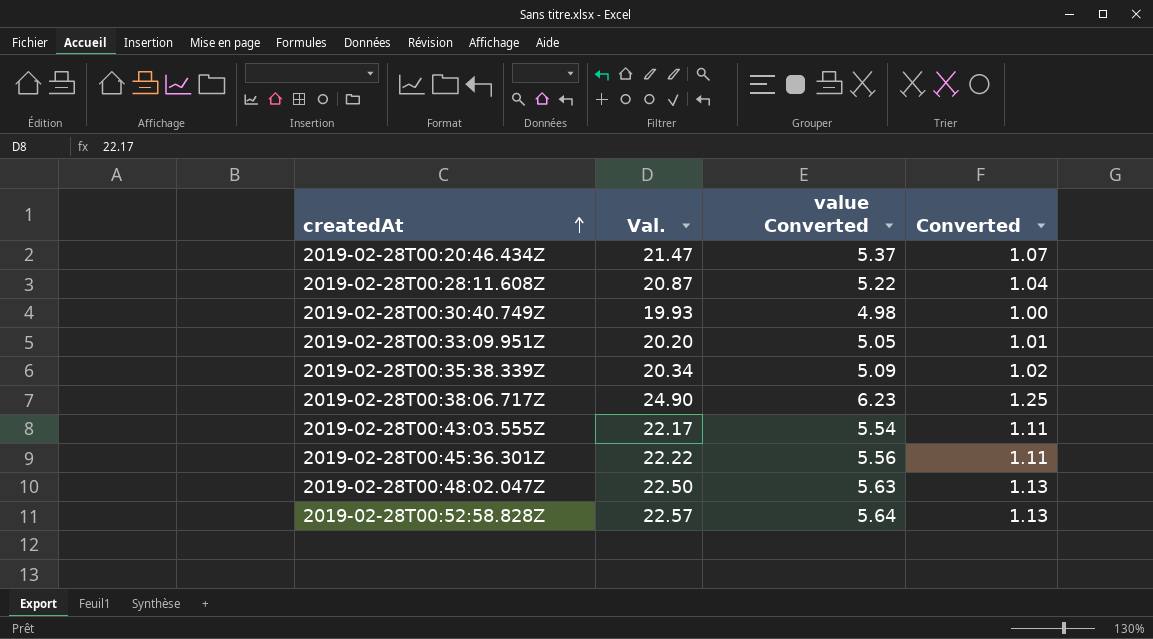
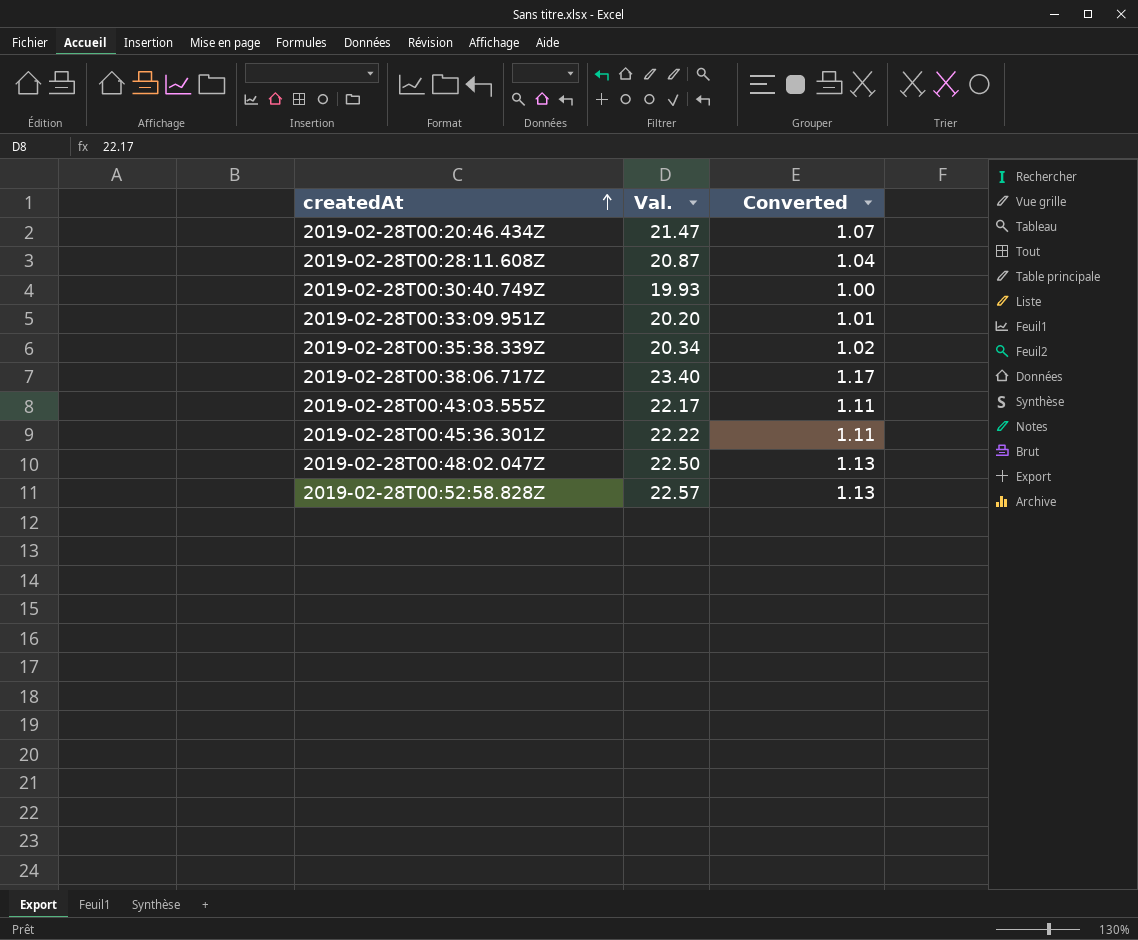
column value Converted | formula: [Val.] * 0.25 -> none
2019-02-28T00:38:06.717Z | Val.: 24.90 -> 23.40
2019-02-28T00:38:06.717Z | Converted: 1.25 -> 1.17

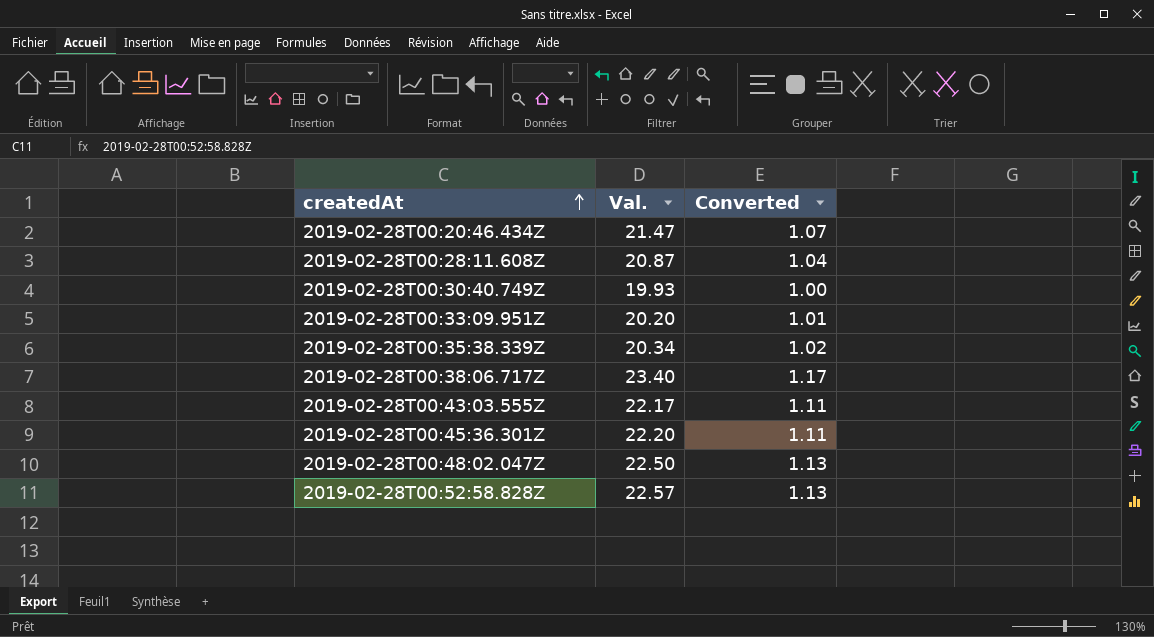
2019-02-28T00:45:36.301Z | Val.: 22.22 -> 22.20

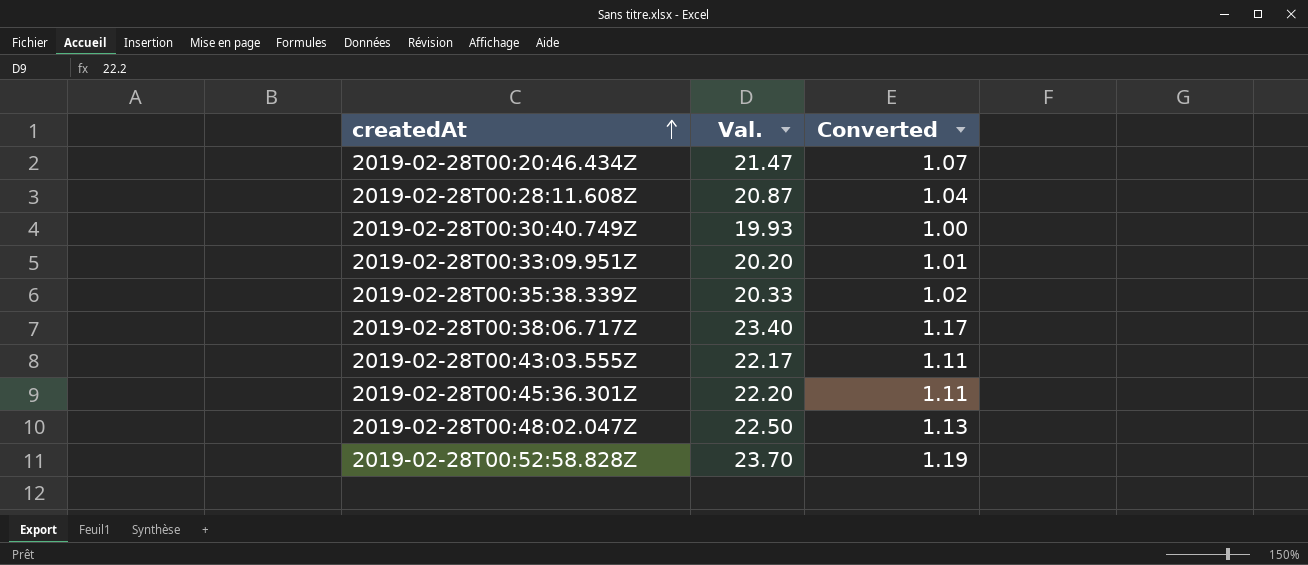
2019-02-28T00:35:38.339Z | Val.: 20.34 -> 20.33
2019-02-28T00:52:58.828Z | Val.: 22.57 -> 23.70
2019-02-28T00:52:58.828Z | Converted: 1.13 -> 1.19

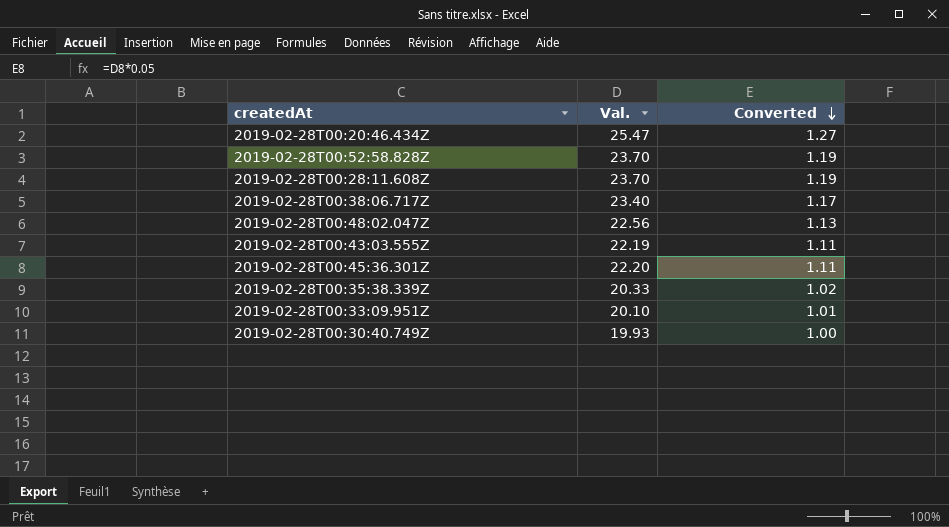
row order: createdAt ascending -> Converted descending
2019-02-28T00:20:46.434Z | Val.: 21.47 -> 25.47
2019-02-28T00:20:46.434Z | Converted: 1.07 -> 1.27
2019-02-28T00:28:11.608Z | Val.: 20.87 -> 23.70
2019-02-28T00:28:11.608Z | Converted: 1.04 -> 1.19
2019-02-28T00:48:02.047Z | Val.: 22.50 -> 22.56
2019-02-28T00:43:03.555Z | Val.: 22.17 -> 22.19
2019-02-28T00:33:09.951Z | Val.: 20.20 -> 20.10

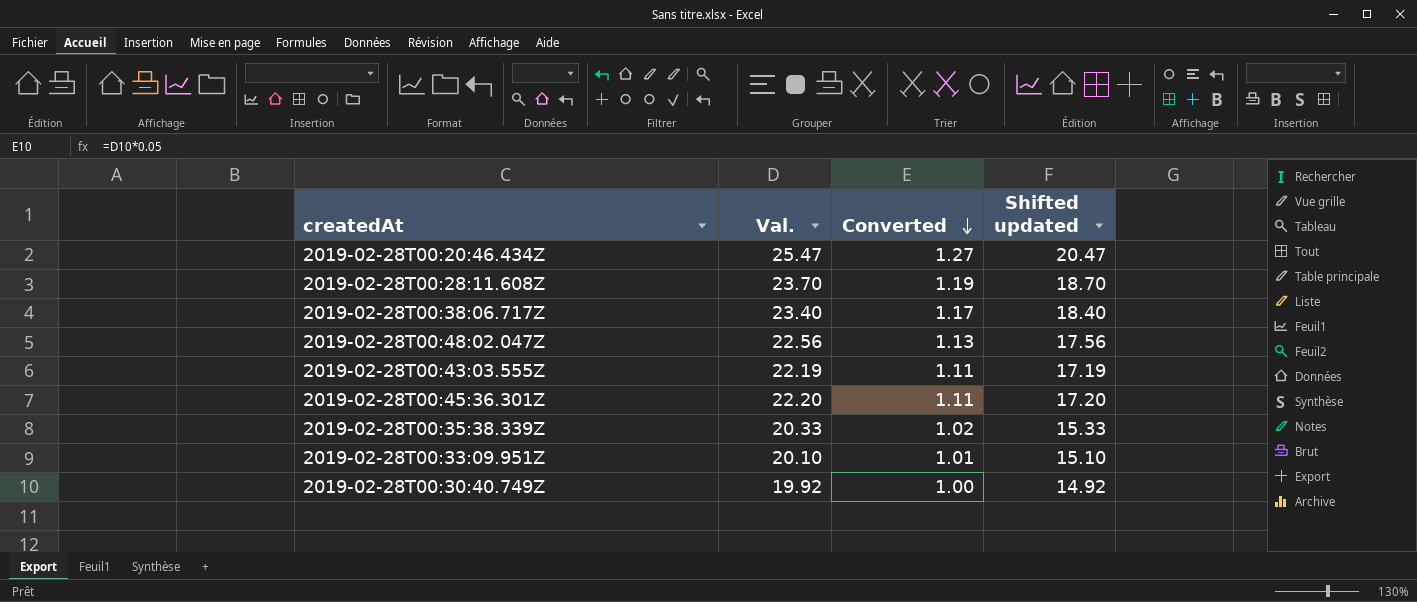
column Shifted updated | formula: none -> [Val.] - 5
row 2019-02-28T00:52:58.828Z: 23.70 | 1.19 -> none
2019-02-28T00:30:40.749Z | Val.: 19.93 -> 19.92

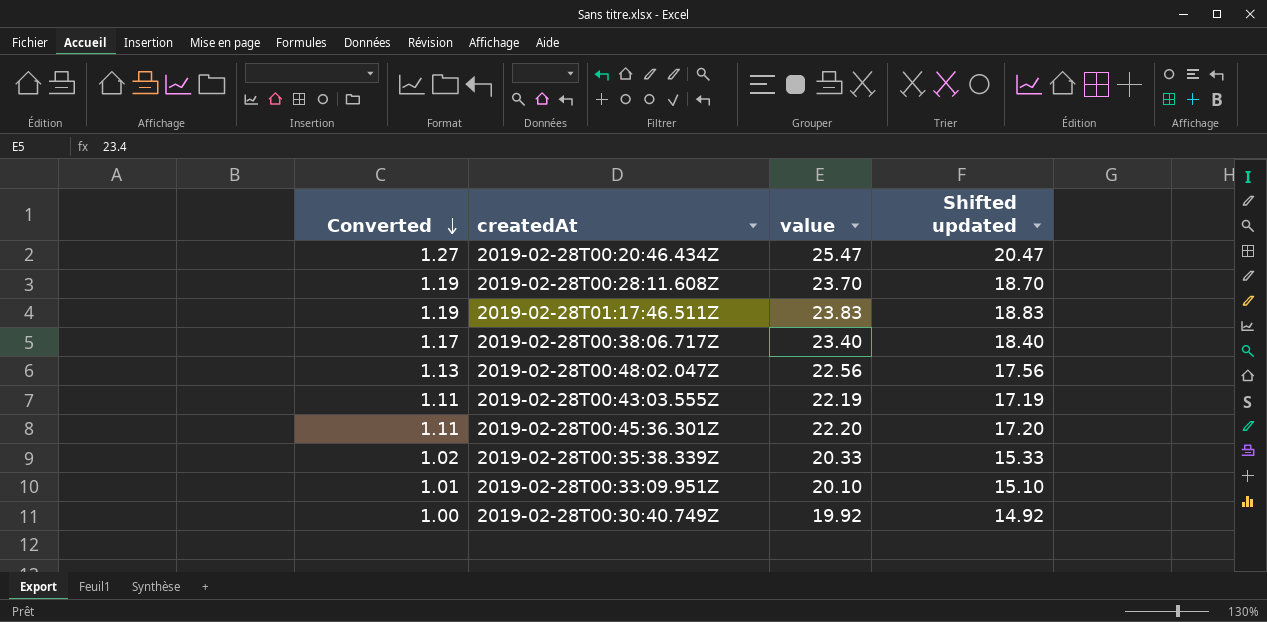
column Converted | position: 3 -> 1
column name: Val. -> value
row 2019-02-28T01:17:46.511Z: none -> 1.19 | 23.83 | 18.83

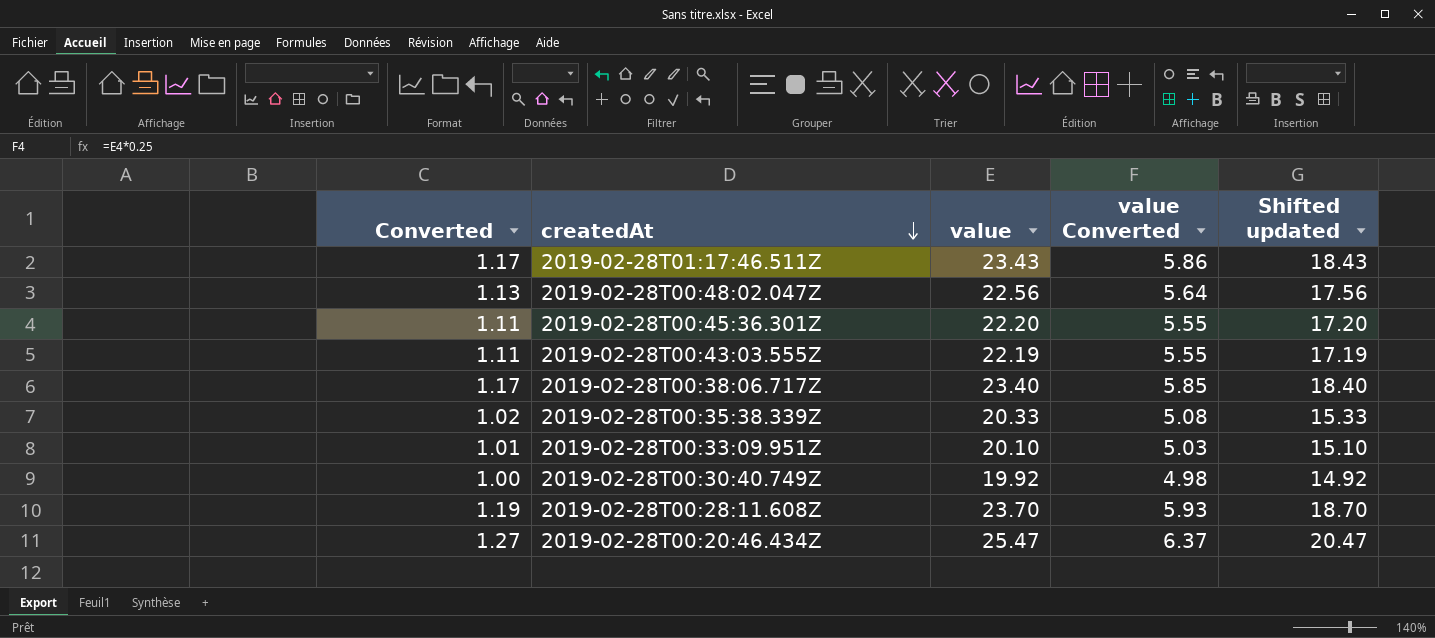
row order: Converted descending -> createdAt descending
column value Converted | formula: none -> [value] * 0.25
2019-02-28T01:17:46.511Z | Converted: 1.19 -> 1.17
2019-02-28T01:17:46.511Z | value: 23.83 -> 23.43
2019-02-28T01:17:46.511Z | Shifted updated: 18.83 -> 18.43

